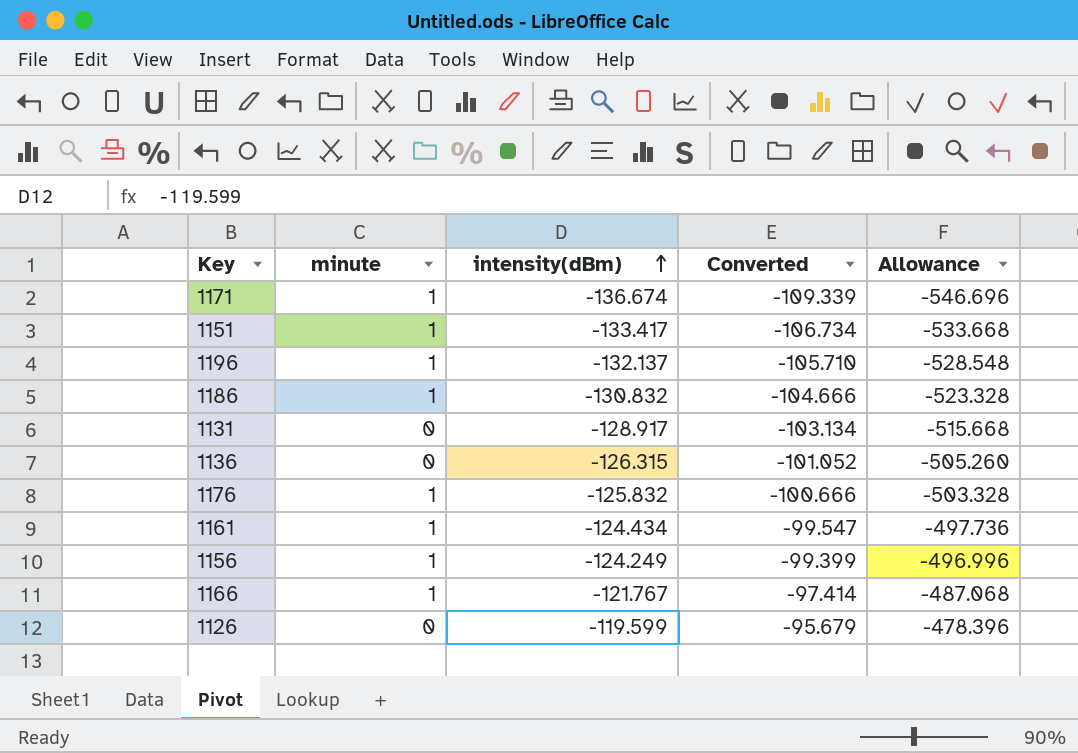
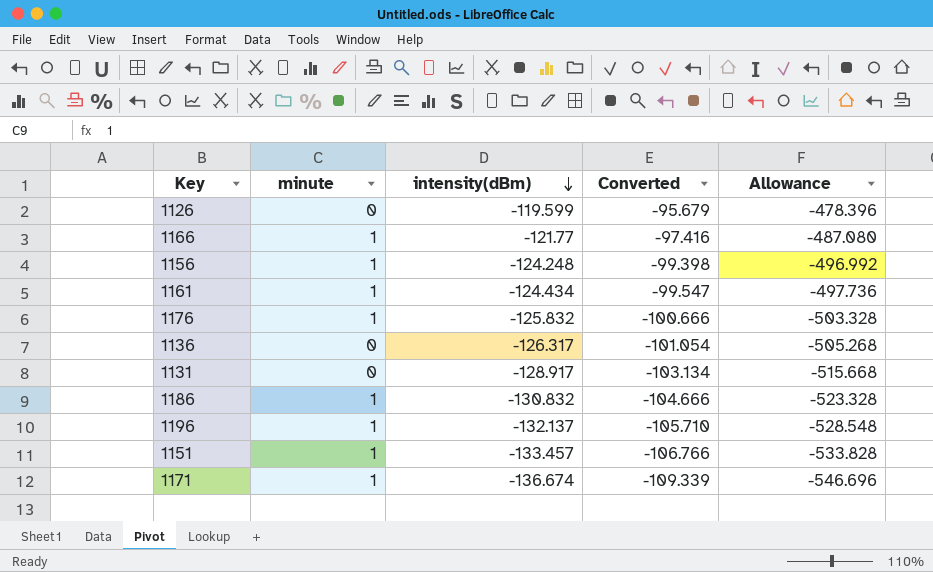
row order: intensity(dBm) ascending -> intensity(dBm) descending
1166 | intensity(dBm): -121.767 -> -121.77
1166 | Converted: -97.414 -> -97.416
1166 | Allowance: -487.068 -> -487.080
1156 | intensity(dBm): -124.249 -> -124.248
1156 | Converted: -99.399 -> -99.398
1156 | Allowance: -496.996 -> -496.992
1136 | intensity(dBm): -126.315 -> -126.317
1136 | Converted: -101.052 -> -101.054
1136 | Allowance: -505.260 -> -505.268
1151 | intensity(dBm): -133.417 -> -133.457
1151 | Converted: -106.734 -> -106.766
1151 | Allowance: -533.668 -> -533.828

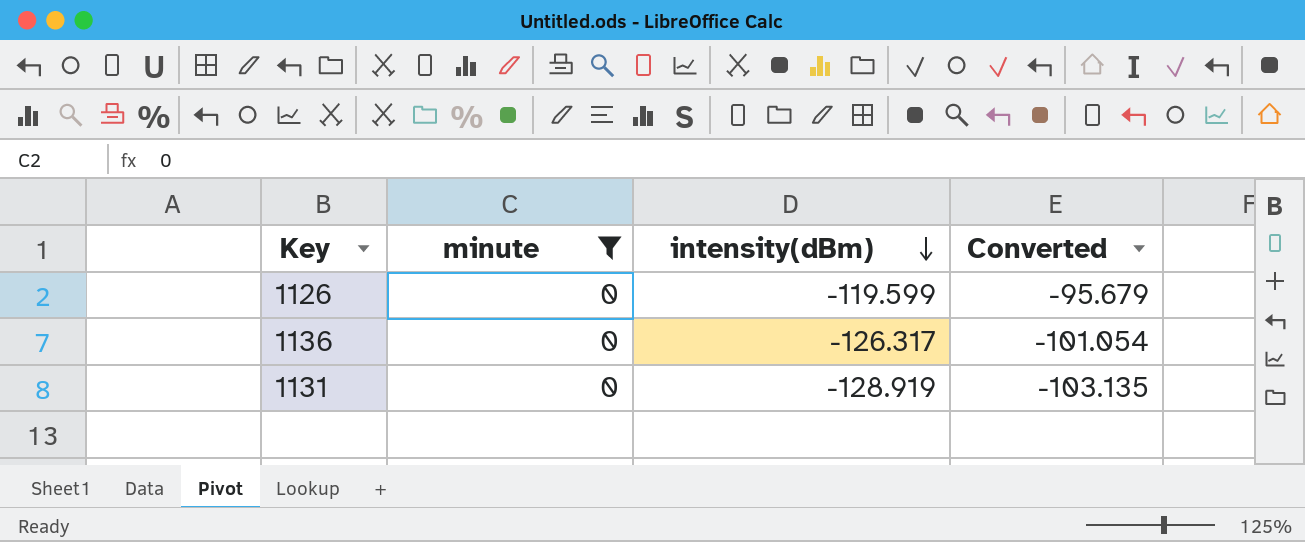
filter: none -> minute = 0
column Allowance | formula: [intensity(dBm)] * 4 -> none
1131 | intensity(dBm): -128.917 -> -128.919
1131 | Converted: -103.134 -> -103.135

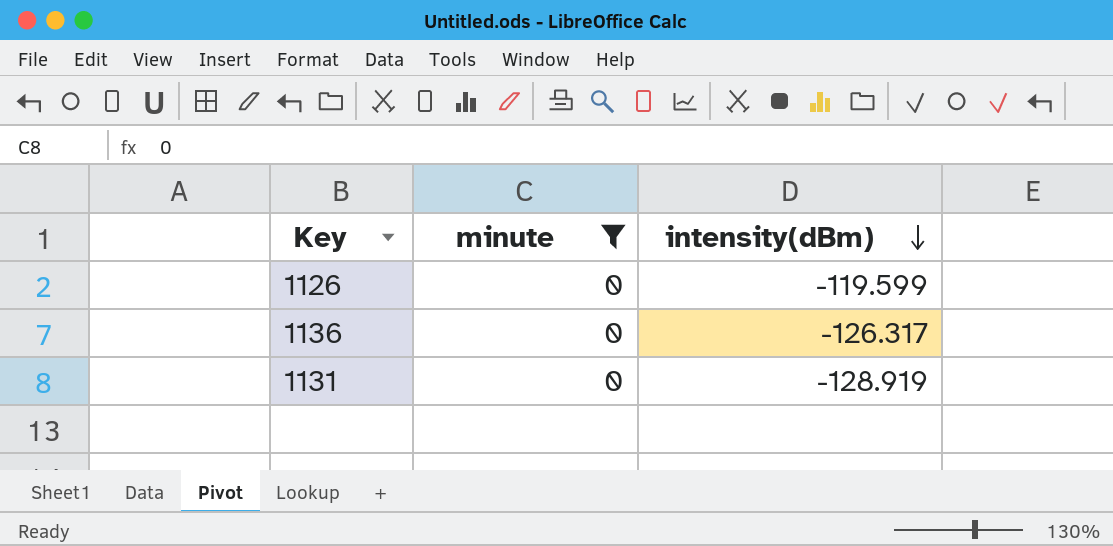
column Converted | formula: [intensity(dBm)] * 0.8 -> none

